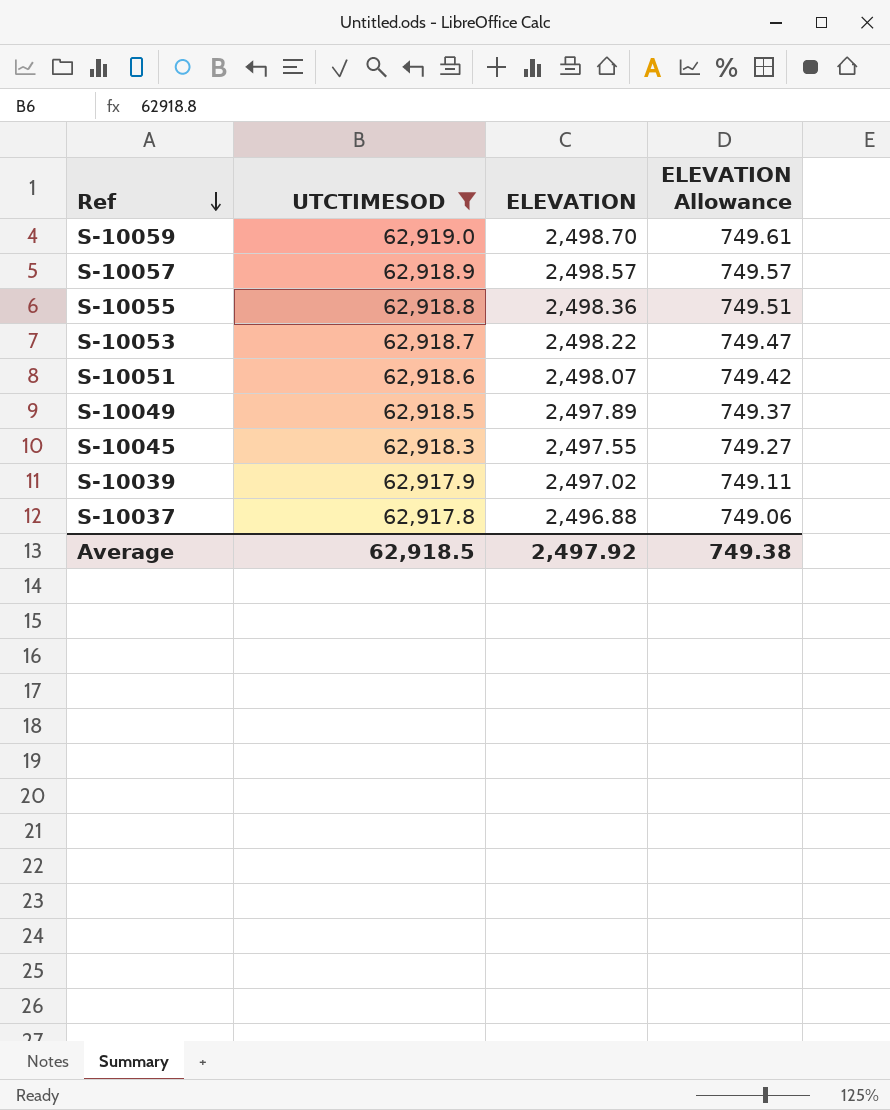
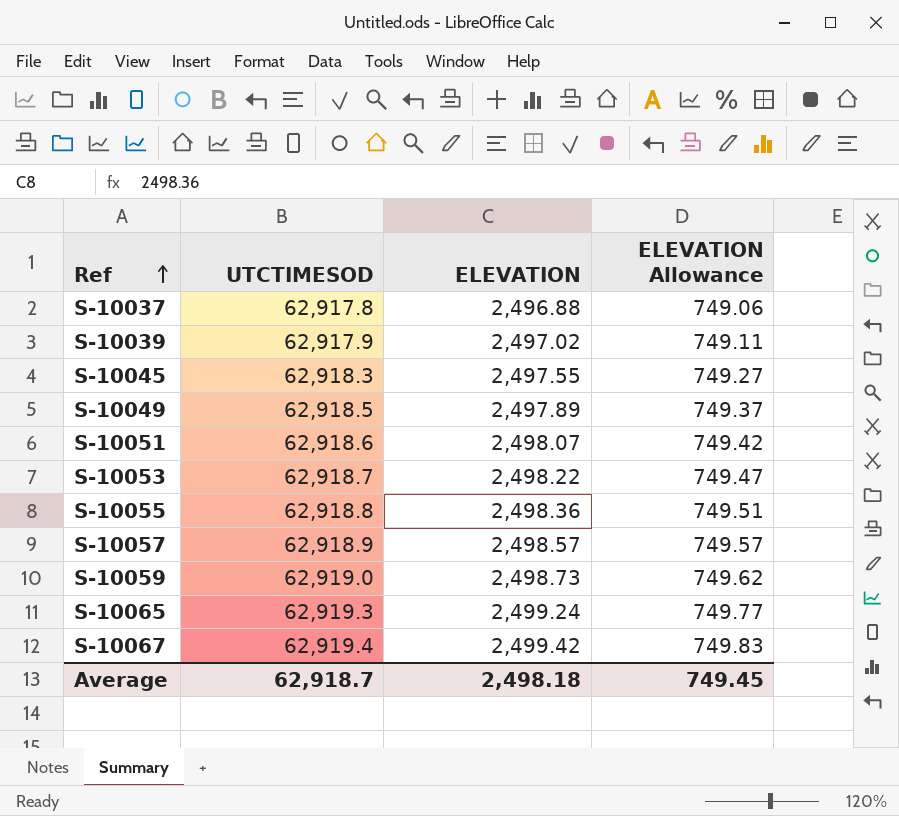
filter: UTCTIMESOD <= 62,919.0 -> none
row order: Ref descending -> Ref ascending
S-10059 | ELEVATION: 2,498.70 -> 2,498.73
S-10059 | ELEVATION Allowance: 749.61 -> 749.62
Average | UTCTIMESOD: 62,918.5 -> 62,918.7
Average | ELEVATION: 2,497.92 -> 2,498.18
Average | ELEVATION Allowance: 749.38 -> 749.45

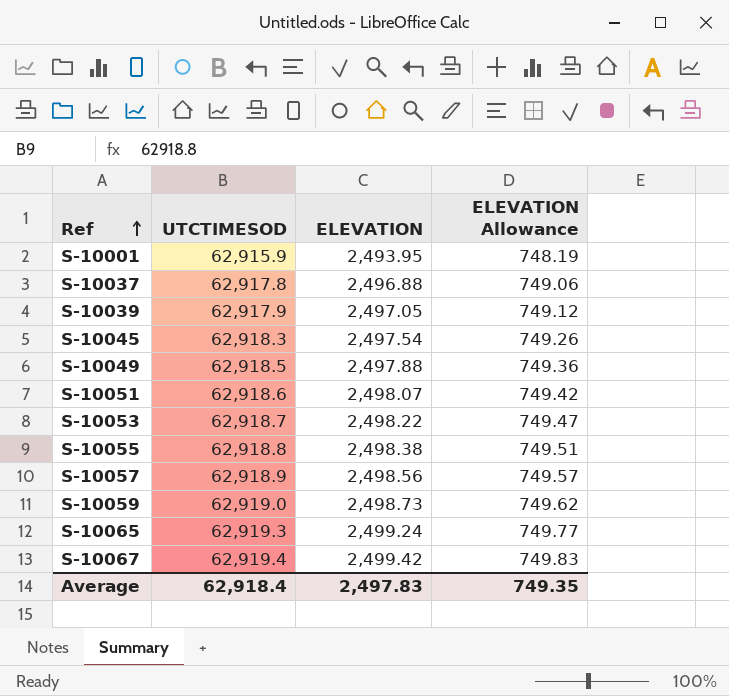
row S-10001: none -> 62,915.9 | 2,493.95 | 748.19
S-10039 | ELEVATION: 2,497.02 -> 2,497.05
S-10039 | ELEVATION Allowance: 749.11 -> 749.12
S-10045 | ELEVATION: 2,497.55 -> 2,497.54
S-10045 | ELEVATION Allowance: 749.27 -> 749.26
S-10049 | ELEVATION: 2,497.89 -> 2,497.88
S-10049 | ELEVATION Allowance: 749.37 -> 749.36
S-10055 | ELEVATION: 2,498.36 -> 2,498.38
S-10057 | ELEVATION: 2,498.57 -> 2,498.56
Average | UTCTIMESOD: 62,918.7 -> 62,918.4
Average | ELEVATION: 2,498.18 -> 2,497.83
Average | ELEVATION Allowance: 749.45 -> 749.35

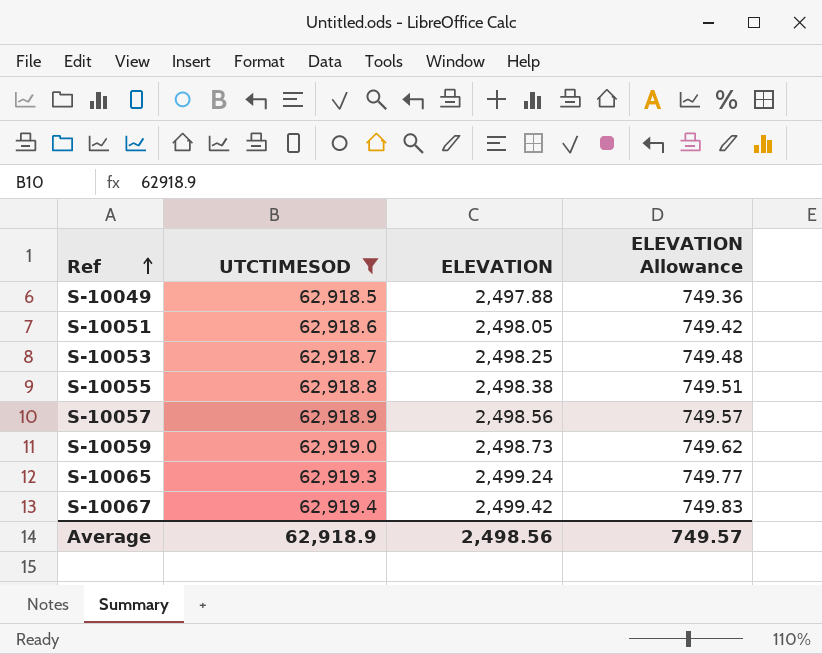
filter: none -> UTCTIMESOD >= 62,918.5
S-10051 | ELEVATION: 2,498.07 -> 2,498.05
S-10053 | ELEVATION: 2,498.22 -> 2,498.25
S-10053 | ELEVATION Allowance: 749.47 -> 749.48
Average | UTCTIMESOD: 62,918.4 -> 62,918.9
Average | ELEVATION: 2,497.83 -> 2,498.56
Average | ELEVATION Allowance: 749.35 -> 749.57

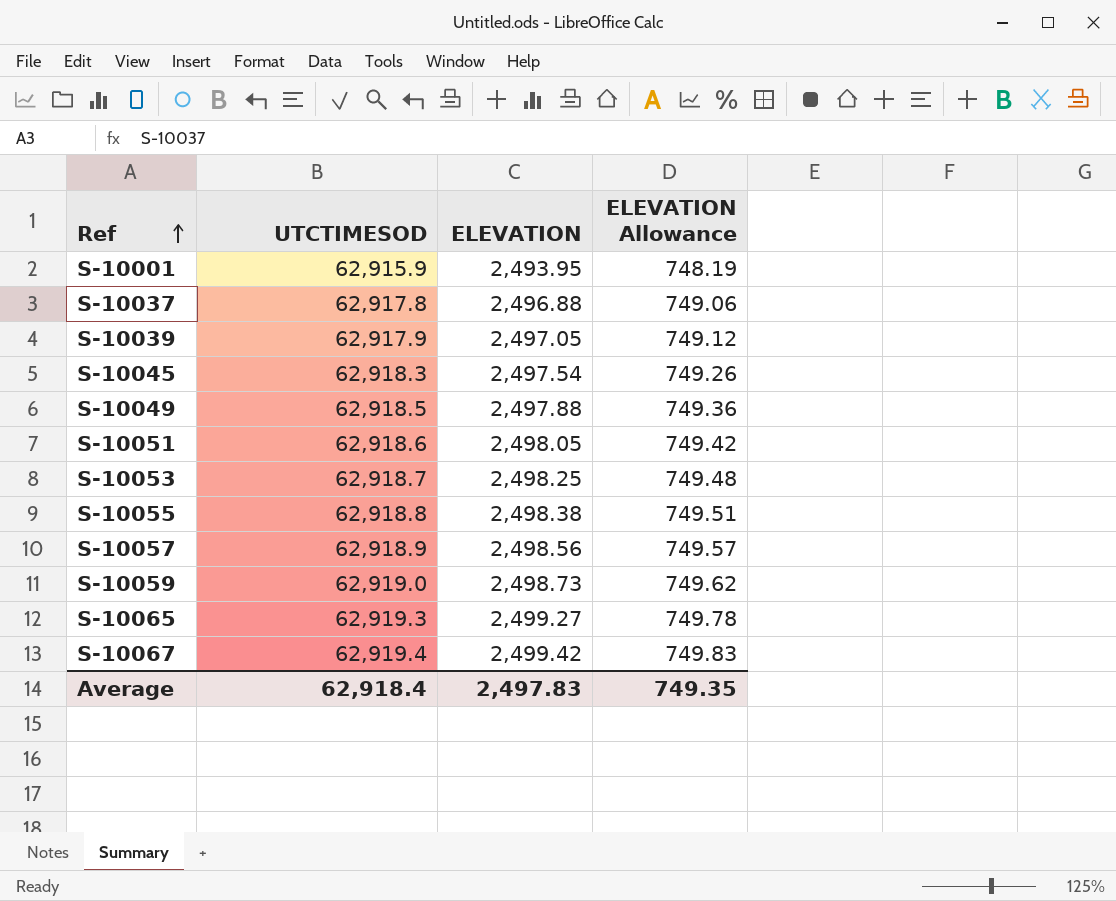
filter: UTCTIMESOD >= 62,918.5 -> none
S-10065 | ELEVATION: 2,499.24 -> 2,499.27
S-10065 | ELEVATION Allowance: 749.77 -> 749.78
Average | UTCTIMESOD: 62,918.9 -> 62,918.4
Average | ELEVATION: 2,498.56 -> 2,497.83
Average | ELEVATION Allowance: 749.57 -> 749.35

